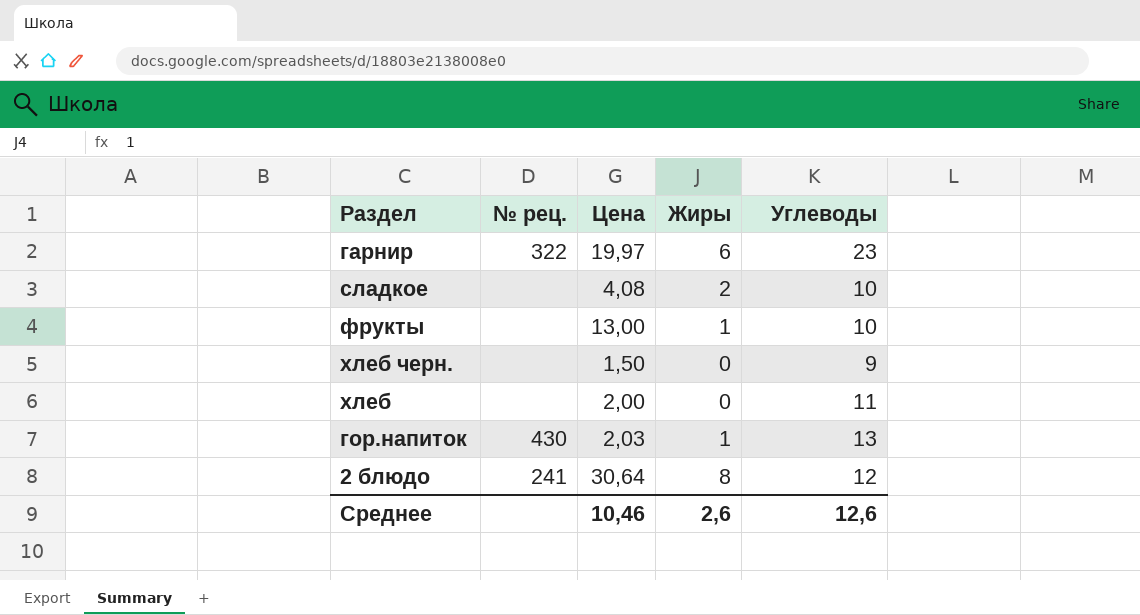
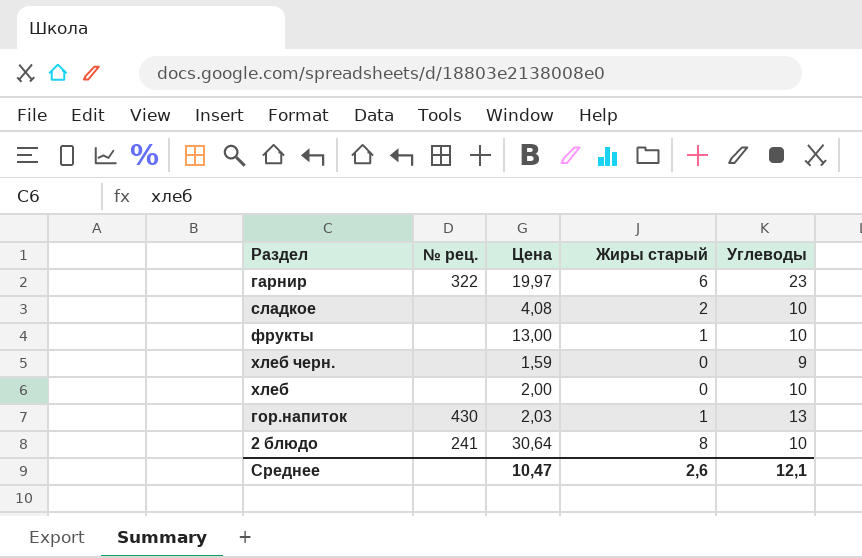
column name: Жиры -> Жиры старый
хлеб черн. | Цена: 1,50 -> 1,59
хлеб | Углеводы: 11 -> 10
2 блюдо | Углеводы: 12 -> 10
Среднее | Цена: 10,46 -> 10,47
Среднее | Углеводы: 12,6 -> 12,1

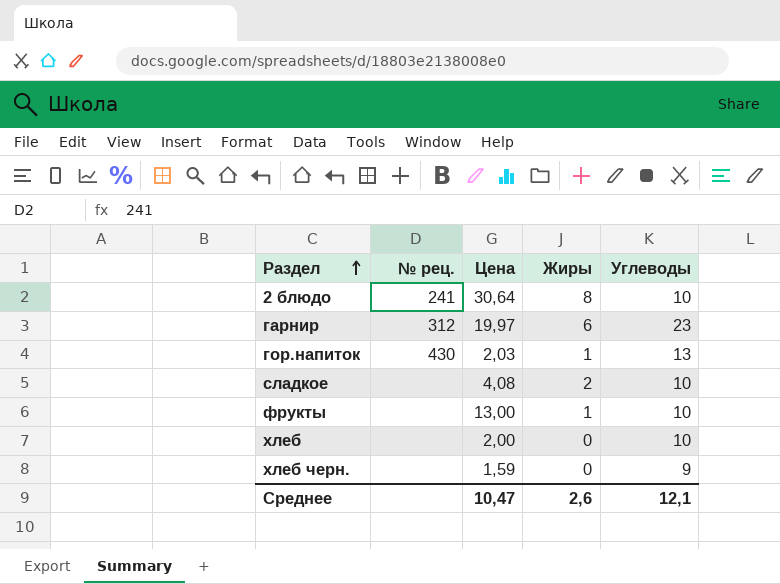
row order: none -> Раздел ascending
column name: Жиры старый -> Жиры
гарнир | № рец.: 322 -> 312

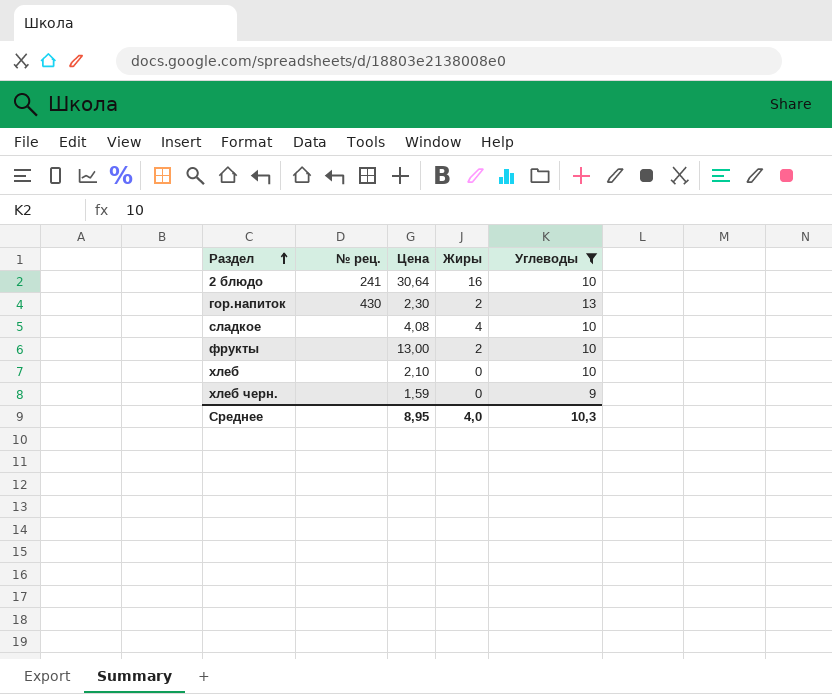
filter: none -> Углеводы != 23
2 блюдо | Жиры: 8 -> 16
гор.напиток | Цена: 2,03 -> 2,30
гор.напиток | Жиры: 1 -> 2
сладкое | Жиры: 2 -> 4
фрукты | Жиры: 1 -> 2
хлеб | Цена: 2,00 -> 2,10
Среднее | Цена: 10,47 -> 8,95
Среднее | Жиры: 2,6 -> 4,0
Среднее | Углеводы: 12,1 -> 10,3

